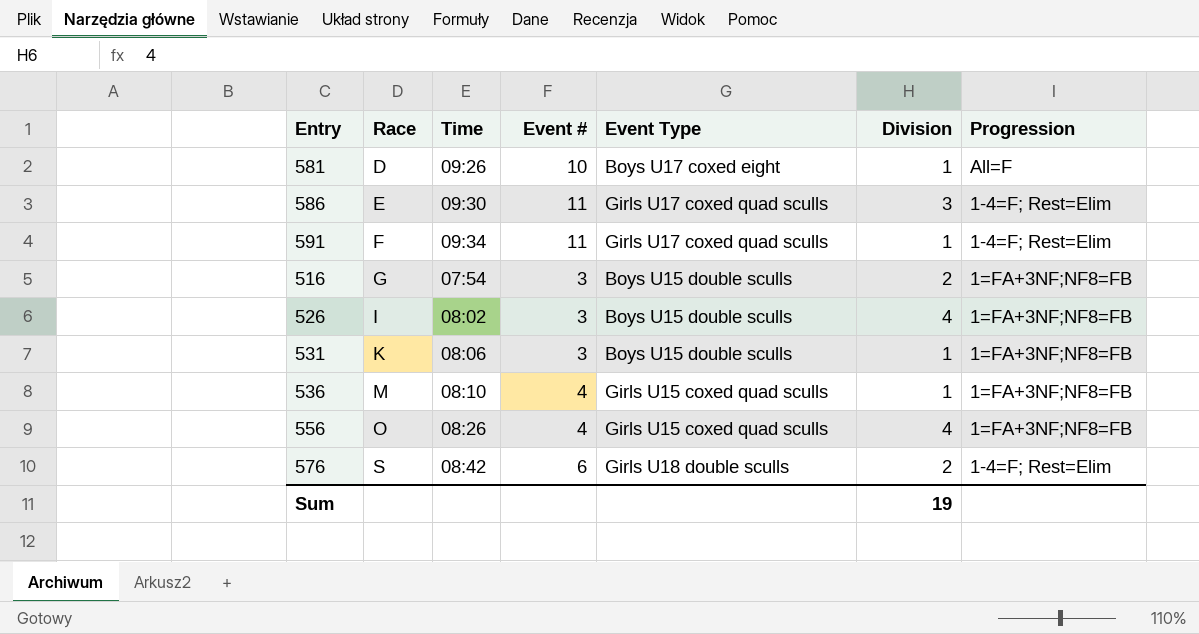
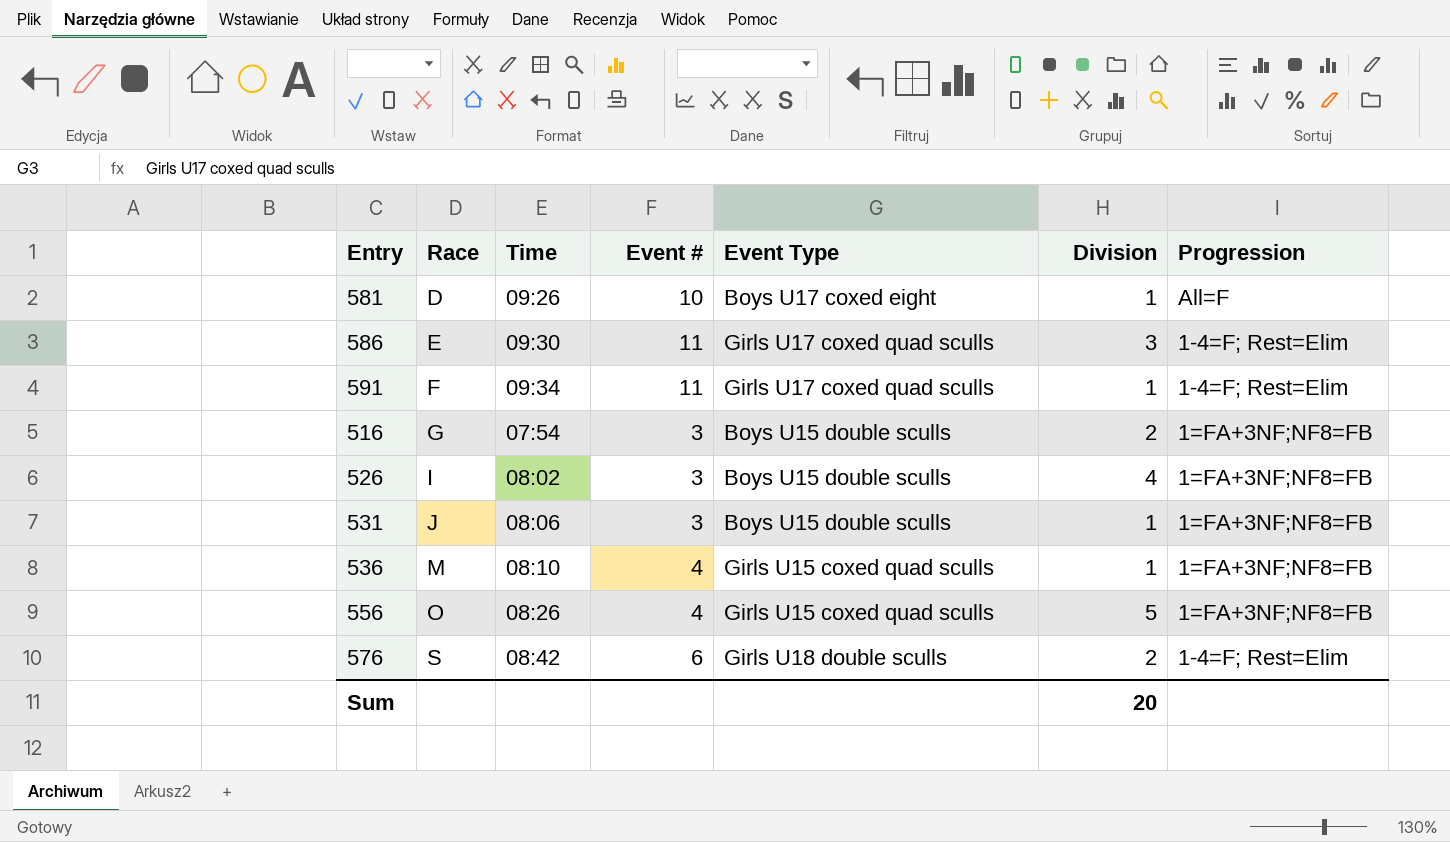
531 | Race: K -> J
556 | Division: 4 -> 5
Sum | Division: 19 -> 20

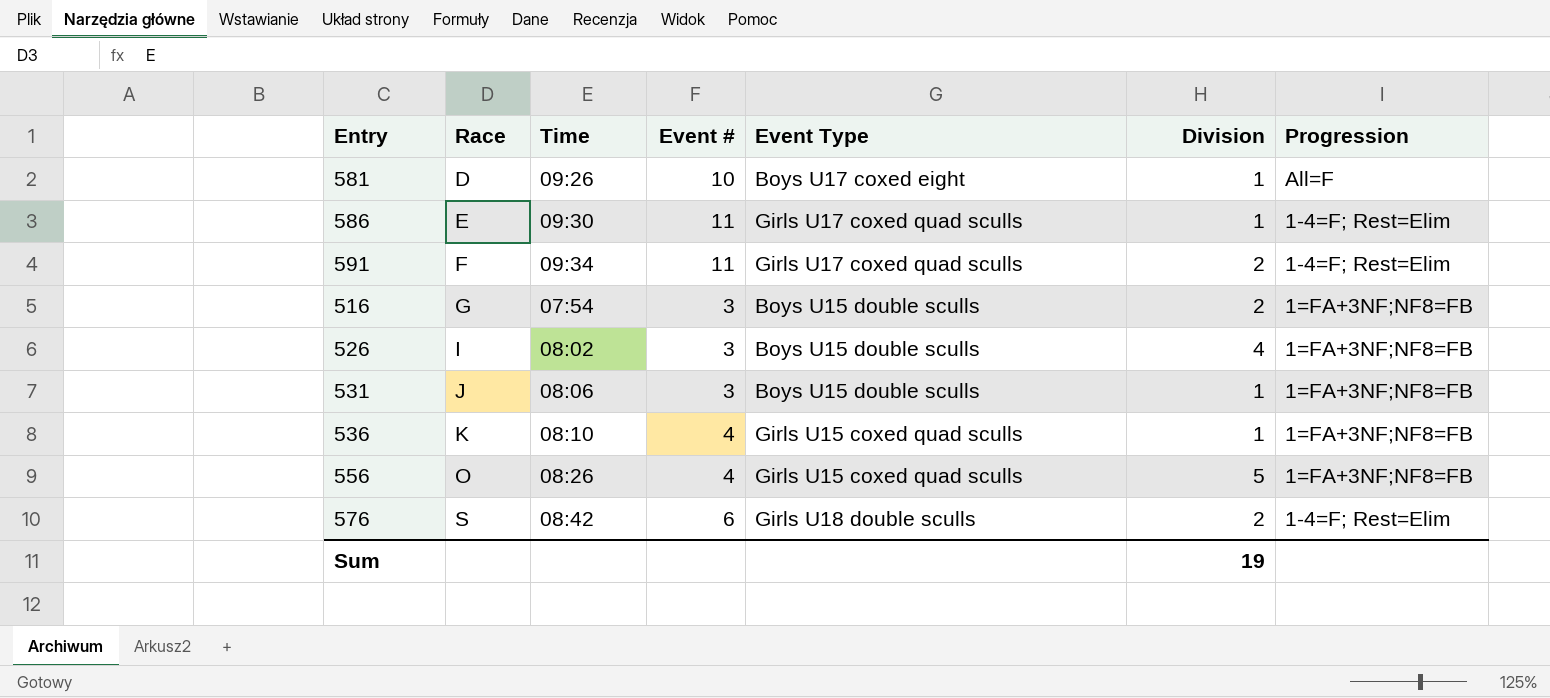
586 | Division: 3 -> 1
591 | Division: 1 -> 2
536 | Race: M -> K
Sum | Division: 20 -> 19

